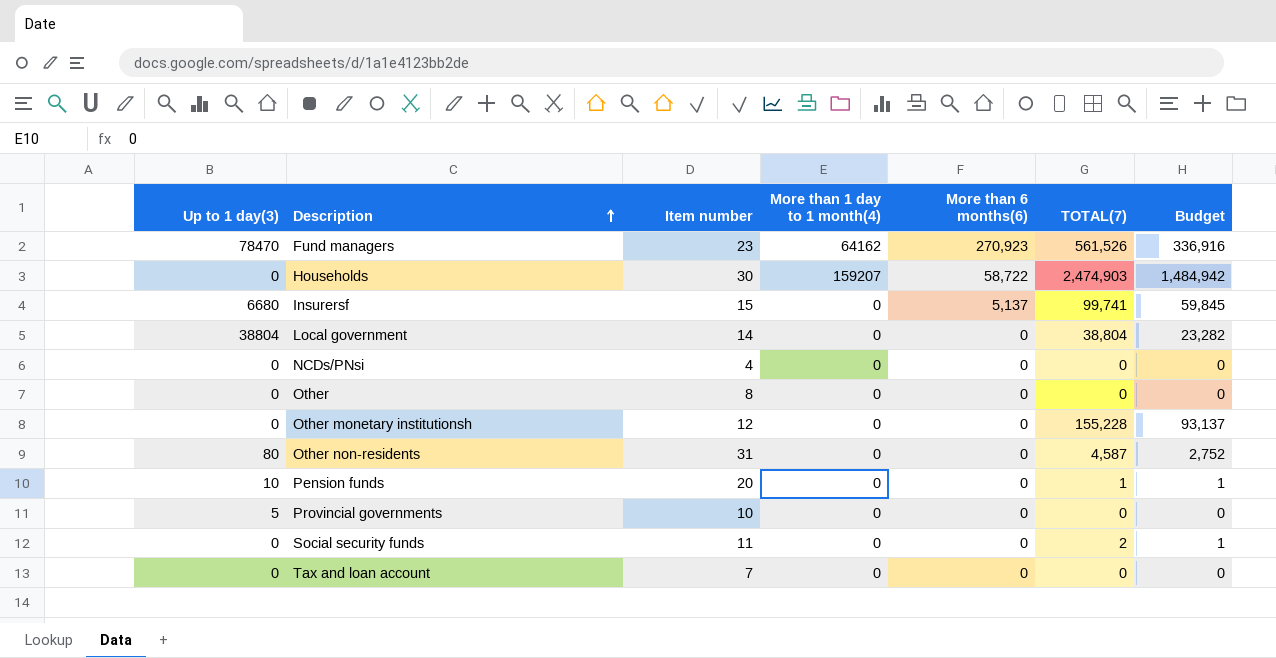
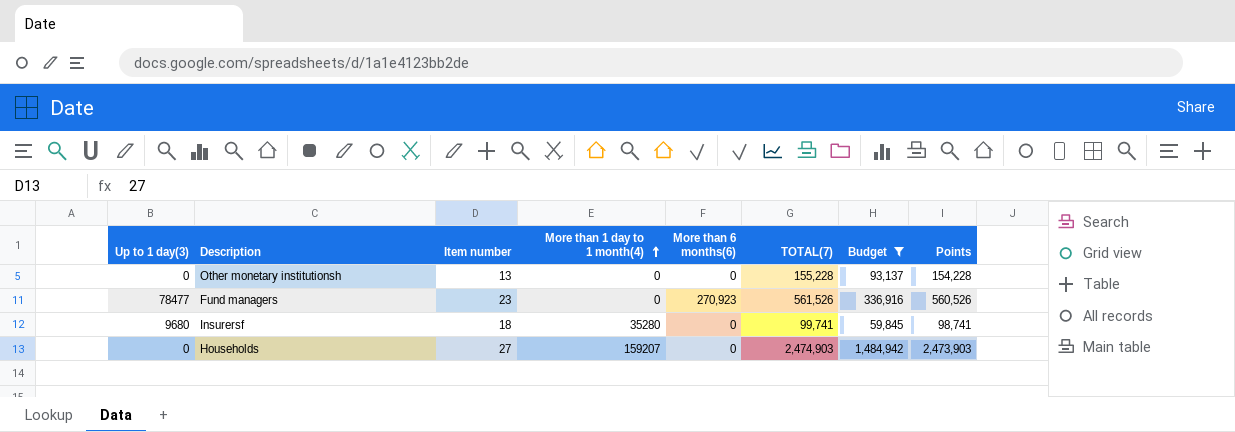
filter: none -> Budget >= 59,845
row order: Description ascending -> More than 1 day to 1 month(4) ascending
column Points | formula: none -> [TOTAL(7)] - 1000
Other monetary institutionsh | Item number: 12 -> 13
Fund managers | Up to 1 day(3): 78470 -> 78477
Fund managers | More than 1 day to 1 month(4): 64162 -> 0
Insurersf | Up to 1 day(3): 6680 -> 9680
Insurersf | Item number: 15 -> 18
Insurersf | More than 1 day to 1 month(4): 0 -> 35280
Insurersf | More than 6 months(6): 5,137 -> 0
Households | Item number: 30 -> 27
Households | More than 6 months(6): 58,722 -> 0

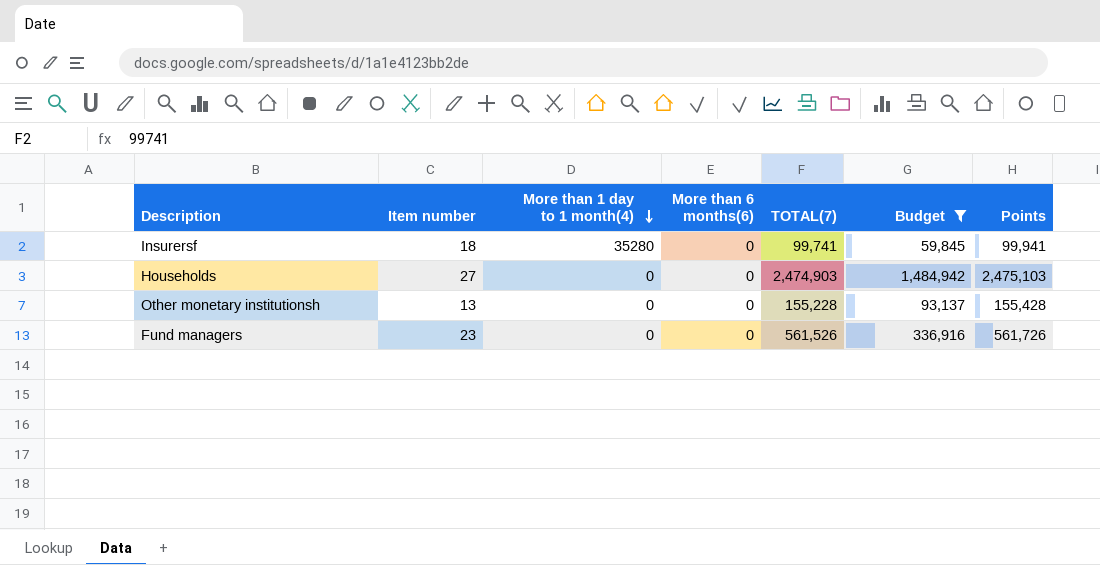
row order: More than 1 day to 1 month(4) ascending -> More than 1 day to 1 month(4) descending
column Up to 1 day(3) | position: 1 -> none
column Points | formula: [TOTAL(7)] - 1000 -> [TOTAL(7)] + 200
Households | More than 1 day to 1 month(4): 159207 -> 0
Fund managers | More than 6 months(6): 270,923 -> 0

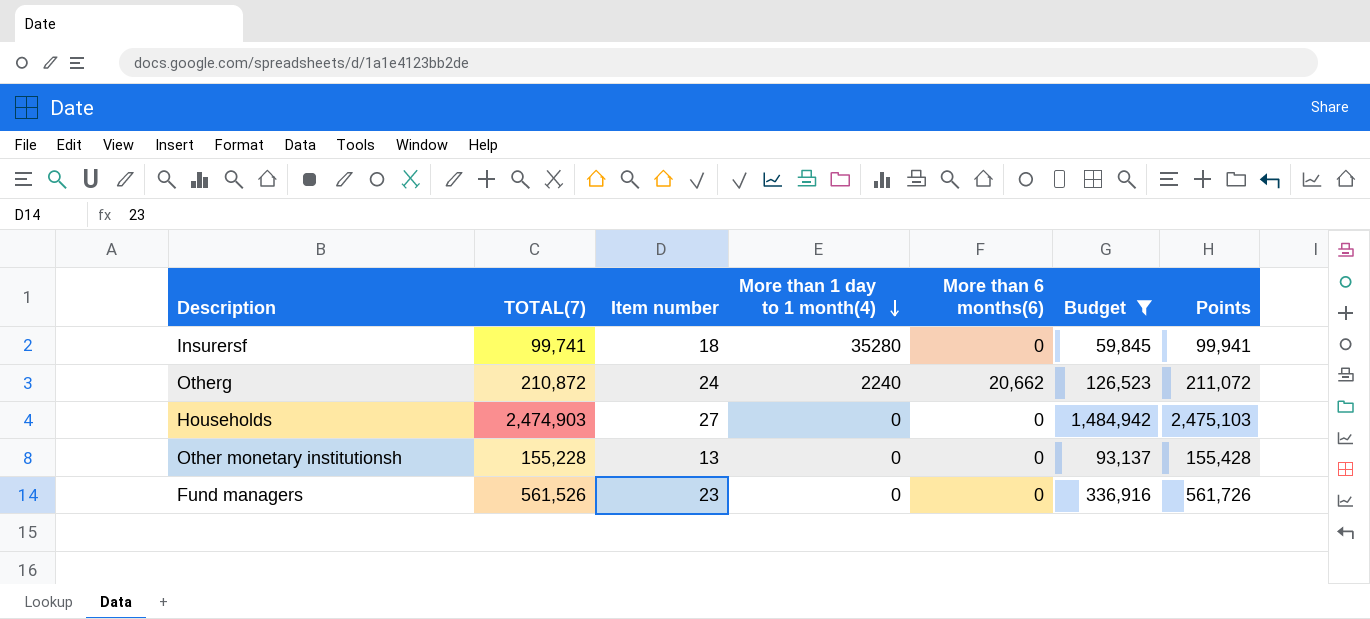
column TOTAL(7) | position: 5 -> 2
row Otherg: none -> 210,872 | 24 | 2240 | 20,662 | 126,523 | 211,072

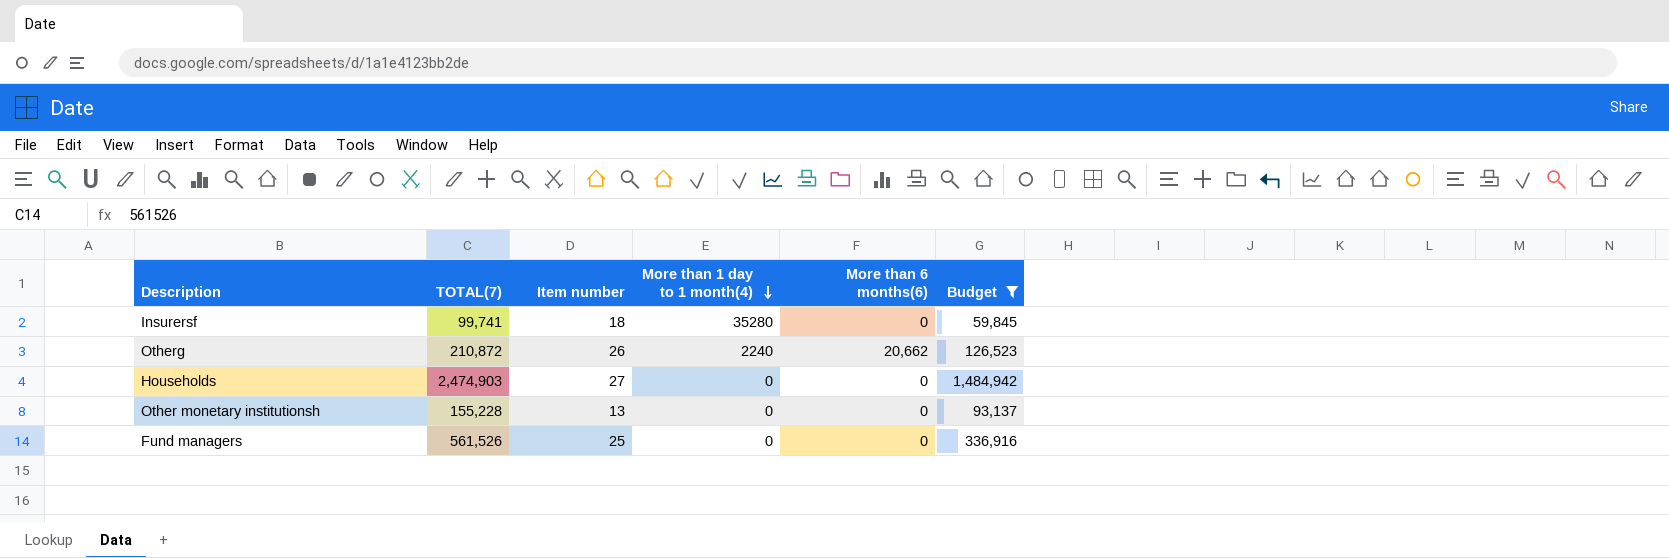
column Points | formula: [TOTAL(7)] + 200 -> none
Otherg | Item number: 24 -> 26
Fund managers | Item number: 23 -> 25

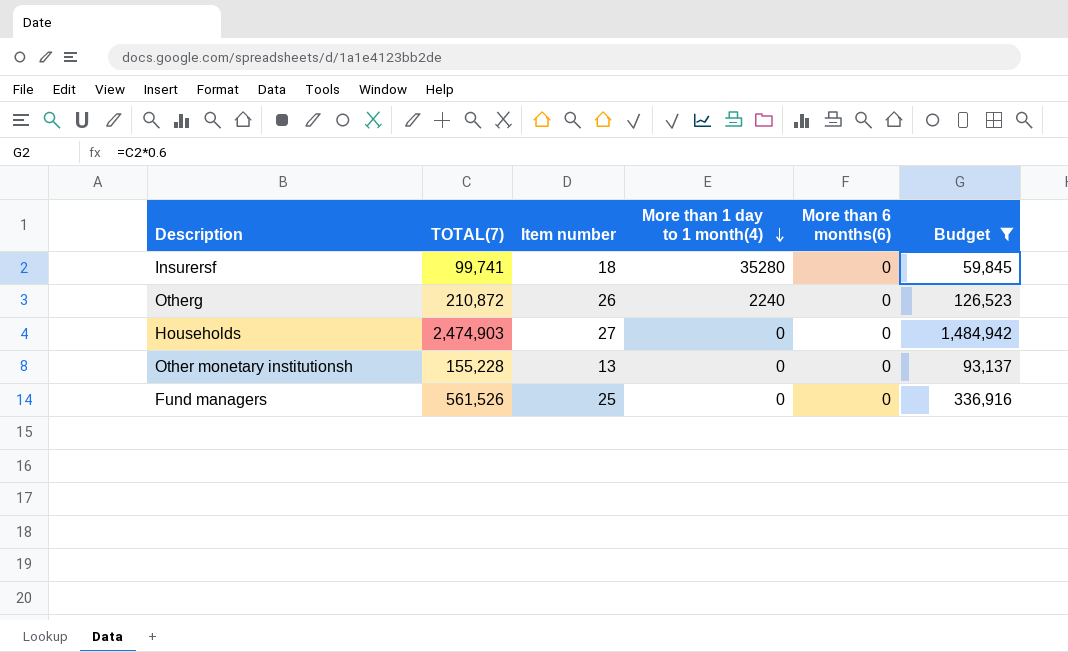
Otherg | More than 6 months(6): 20,662 -> 0

